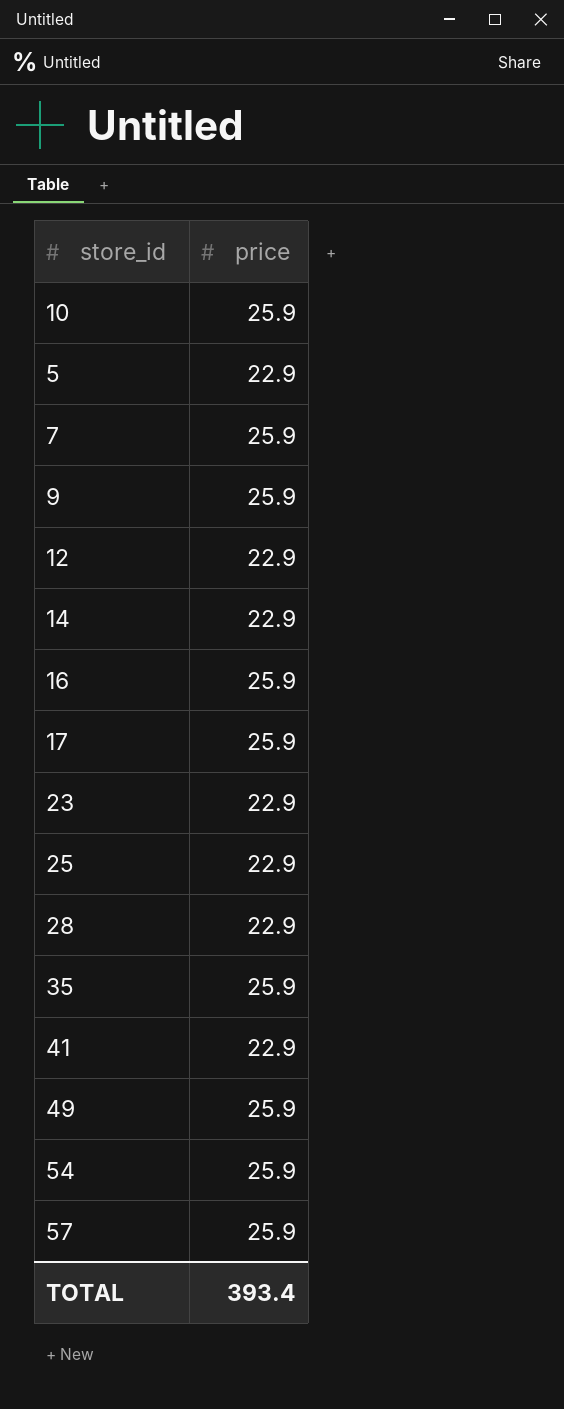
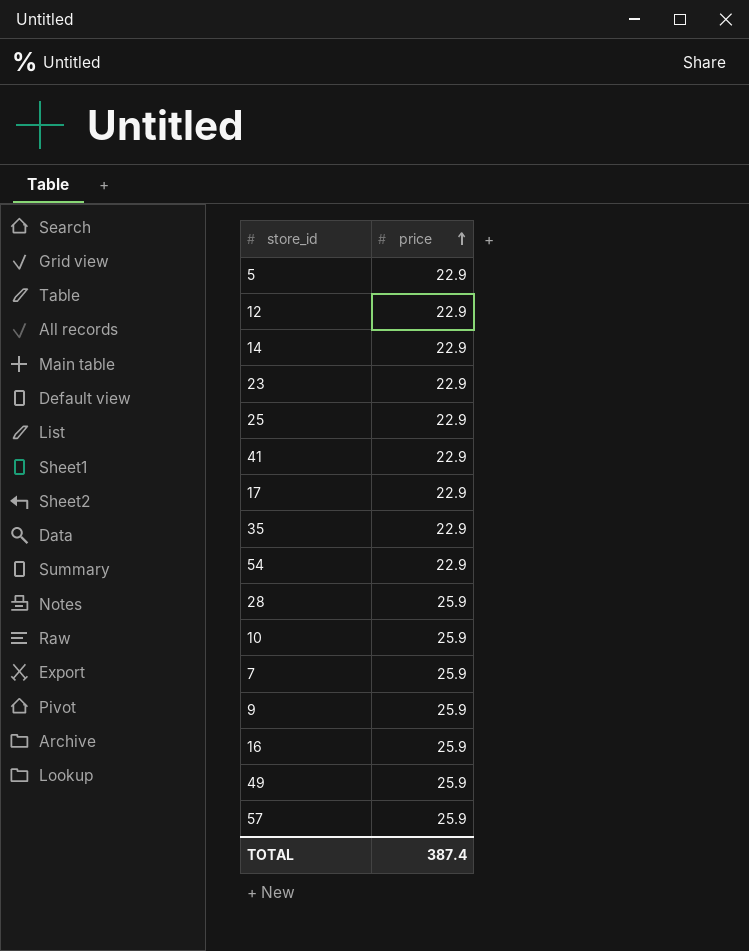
row order: none -> price ascending
17 | price: 25.9 -> 22.9
35 | price: 25.9 -> 22.9
54 | price: 25.9 -> 22.9
28 | price: 22.9 -> 25.9
TOTAL | price: 393.4 -> 387.4

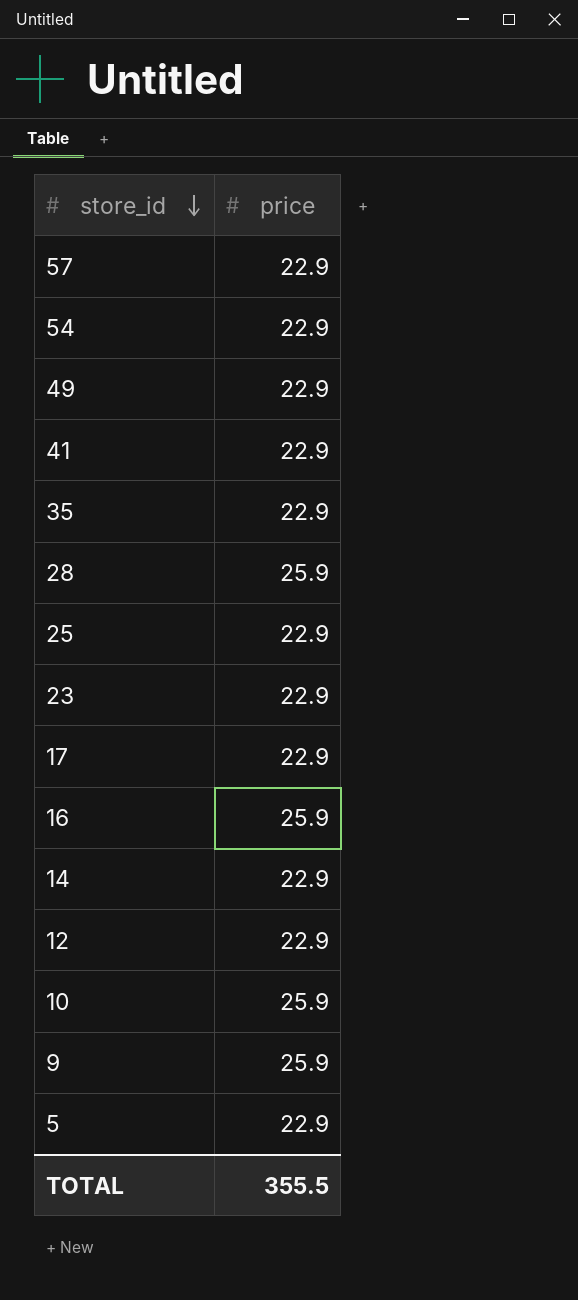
row order: price ascending -> store_id descending
row 7: 25.9 -> none
57 | price: 25.9 -> 22.9
49 | price: 25.9 -> 22.9
TOTAL | price: 387.4 -> 355.5

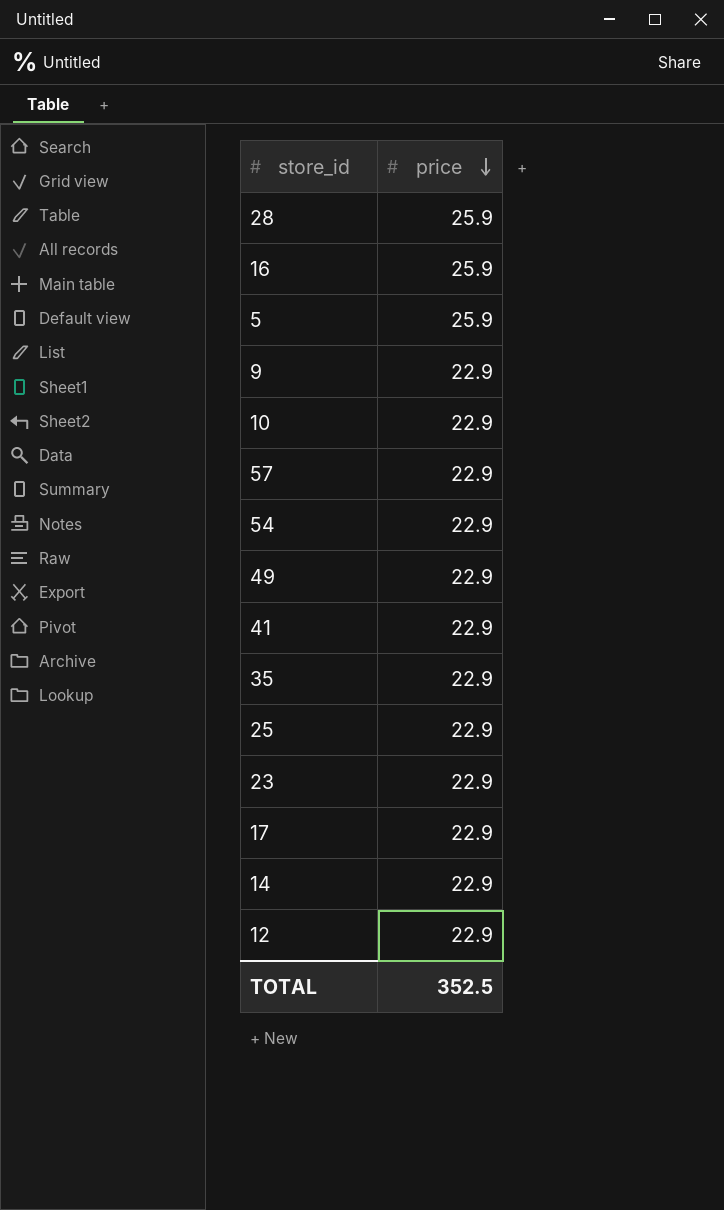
row order: store_id descending -> price descending
5 | price: 22.9 -> 25.9
9 | price: 25.9 -> 22.9
10 | price: 25.9 -> 22.9
TOTAL | price: 355.5 -> 352.5

